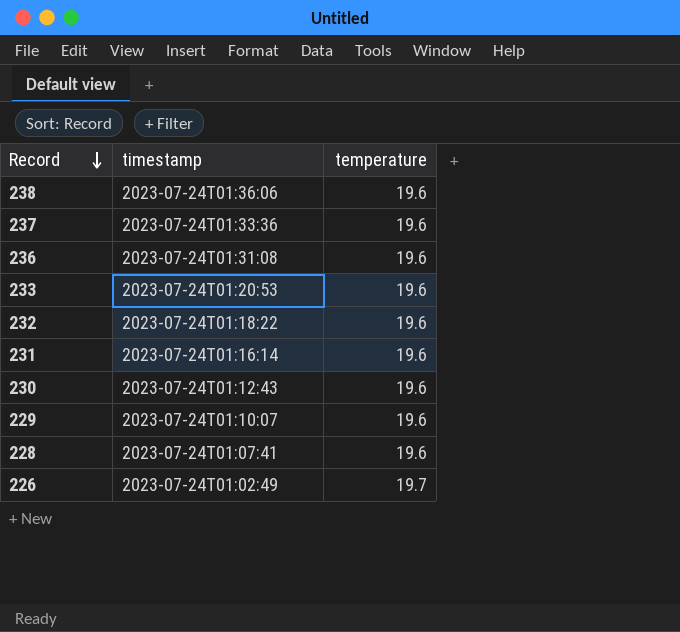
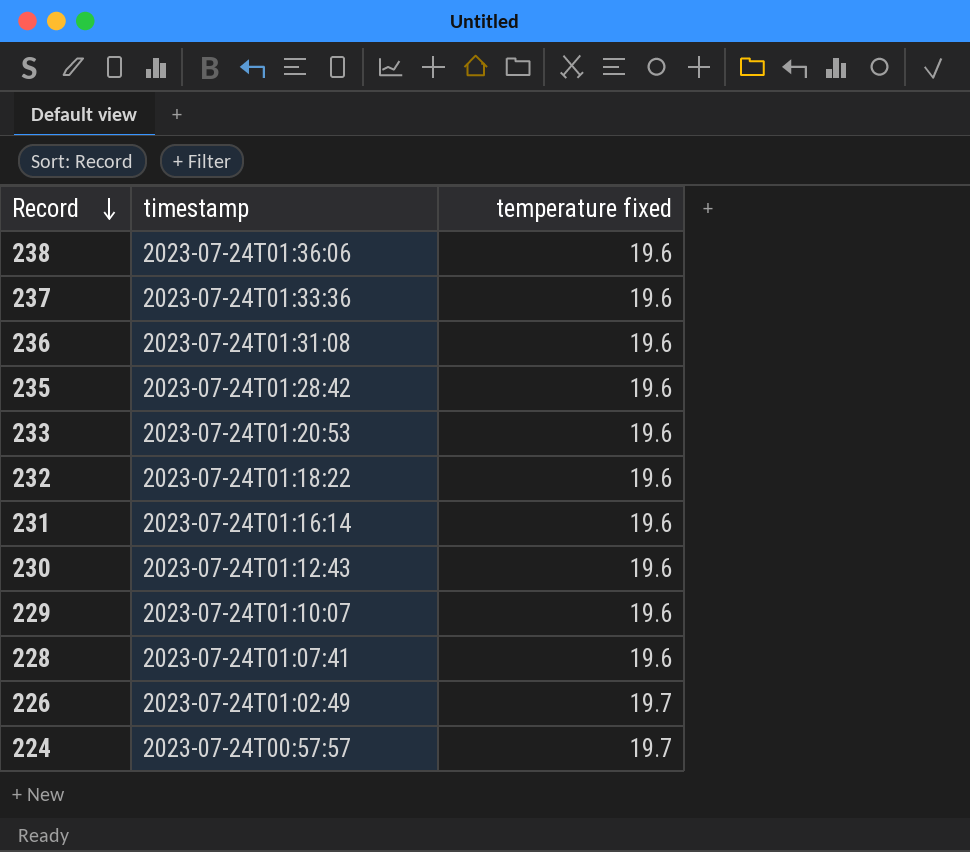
column name: temperature -> temperature fixed
row 235: none -> 2023-07-24T01:28:42 | 19.6
row 224: none -> 2023-07-24T00:57:57 | 19.7

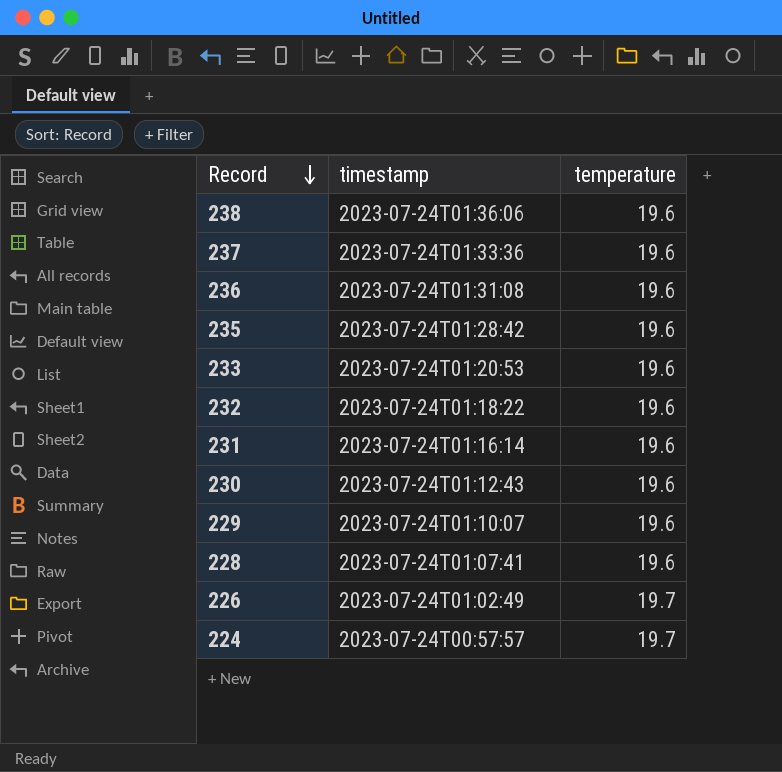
column name: temperature fixed -> temperature

